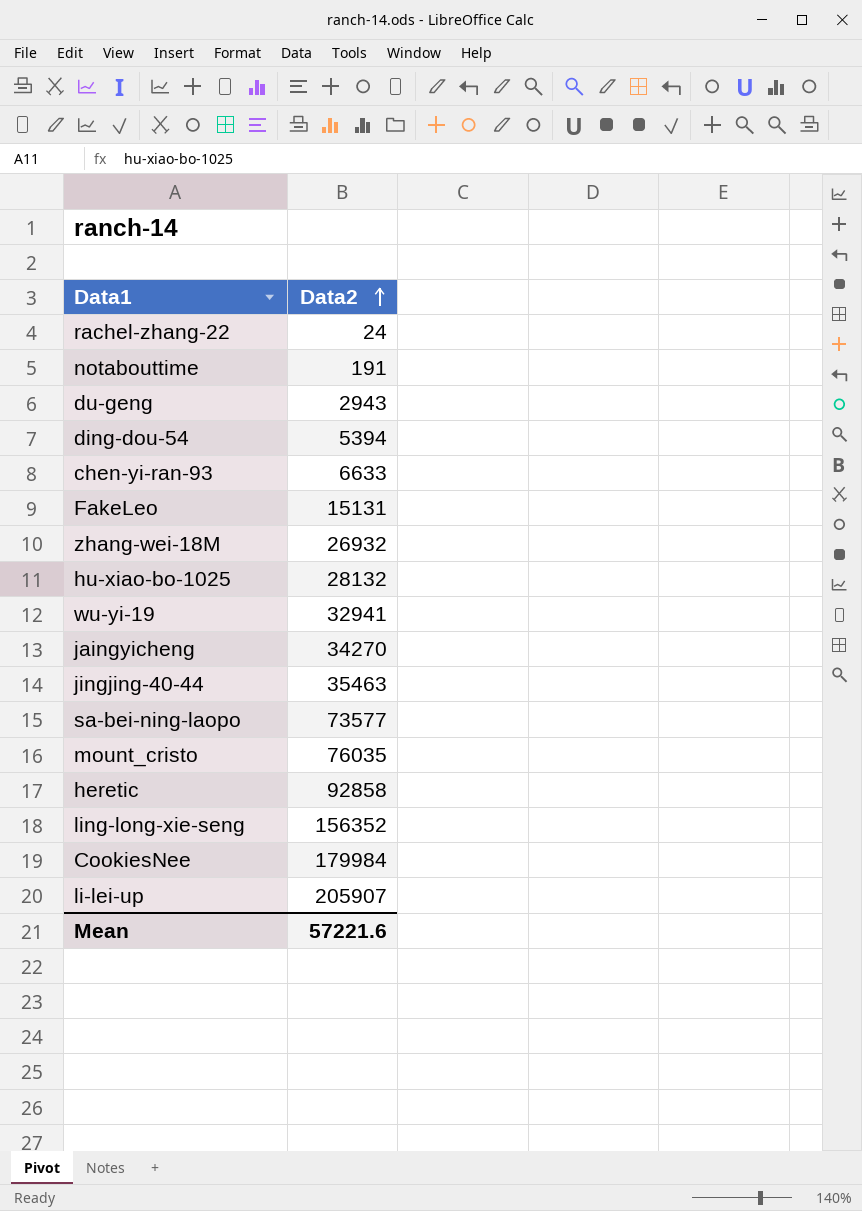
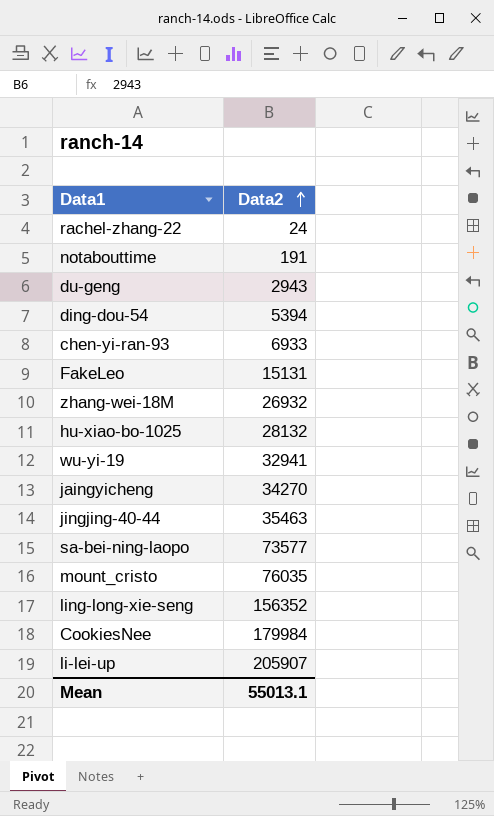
row heretic: 92858 -> none
chen-yi-ran-93 | Data2: 6633 -> 6933
Mean | Data2: 57221.6 -> 55013.1

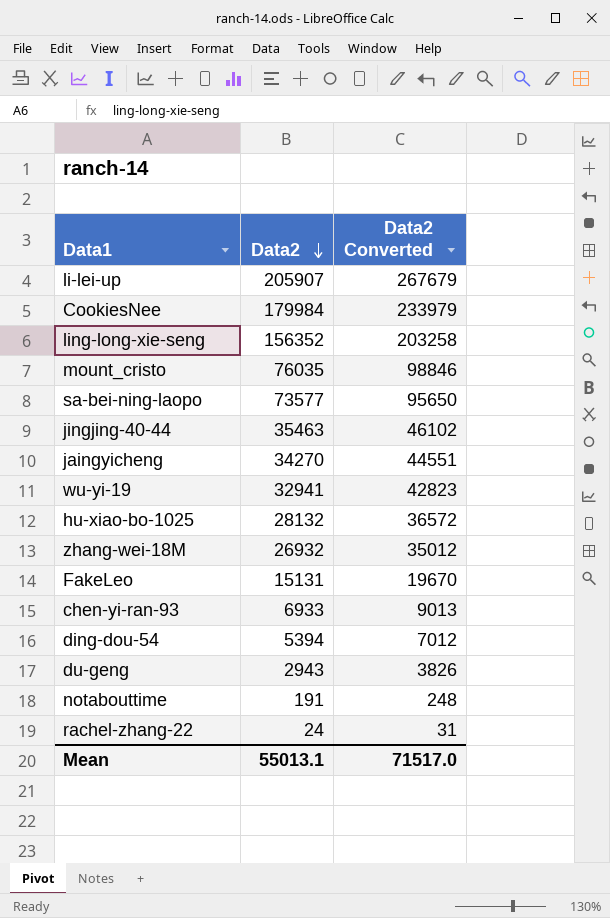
row order: Data2 ascending -> Data2 descending
column Data2 Converted | formula: none -> [Data2] * 1.3

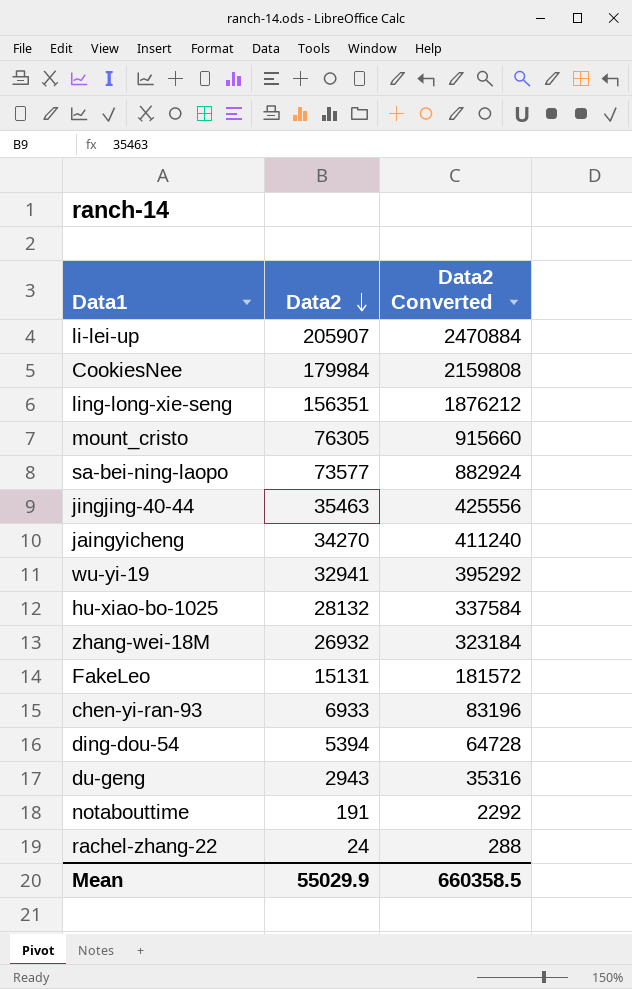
column Data2 Converted | formula: [Data2] * 1.3 -> [Data2] * 12
ling-long-xie-seng | Data2: 156352 -> 156351
mount_cristo | Data2: 76035 -> 76305
Mean | Data2: 55013.1 -> 55029.9
Mean | Data2 Converted: 71517.0 -> 660358.5

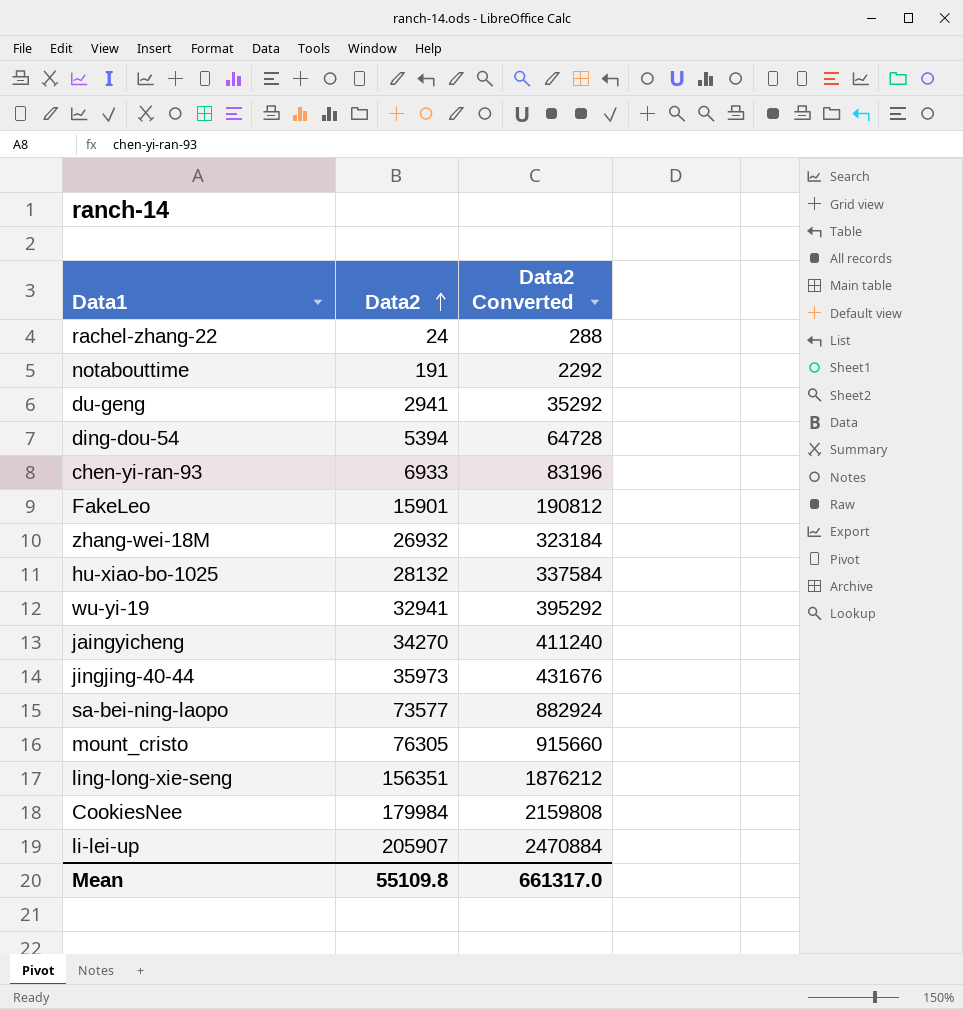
row order: Data2 descending -> Data2 ascending
du-geng | Data2: 2943 -> 2941
du-geng | Data2 Converted: 35316 -> 35292
FakeLeo | Data2: 15131 -> 15901
FakeLeo | Data2 Converted: 181572 -> 190812
jingjing-40-44 | Data2: 35463 -> 35973
jingjing-40-44 | Data2 Converted: 425556 -> 431676
Mean | Data2: 55029.9 -> 55109.8
Mean | Data2 Converted: 660358.5 -> 661317.0

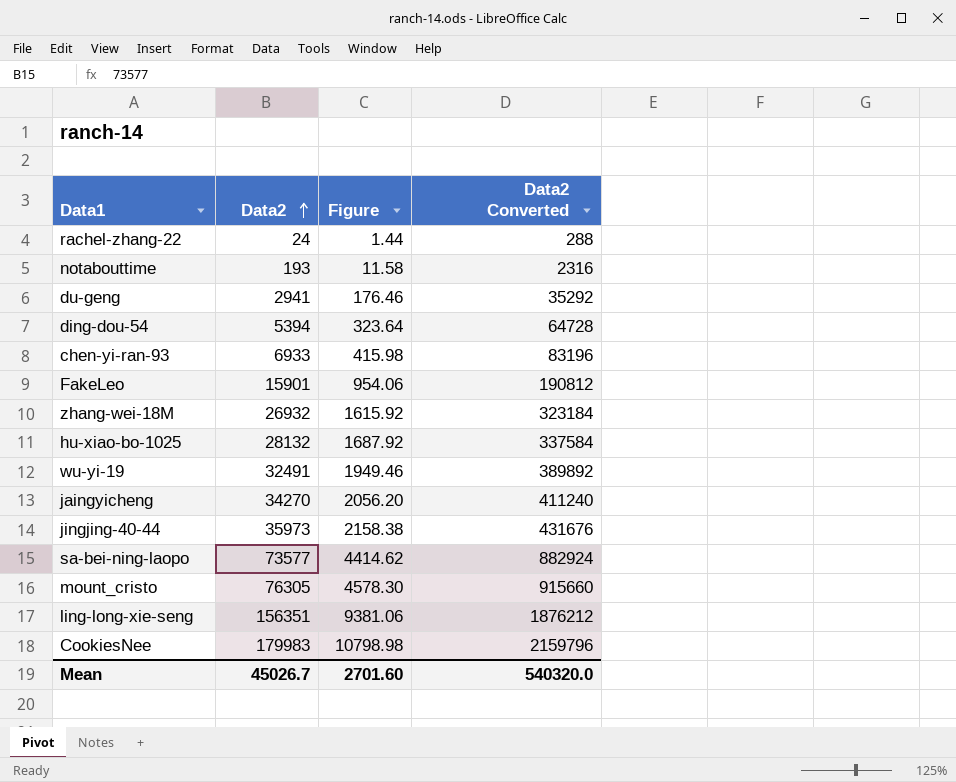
column Figure | formula: none -> [Data2] * 0.06
row li-lei-up: 205907 | 2470884 -> none
notabouttime | Data2: 191 -> 193
notabouttime | Data2 Converted: 2292 -> 2316
wu-yi-19 | Data2: 32941 -> 32491
wu-yi-19 | Data2 Converted: 395292 -> 389892
CookiesNee | Data2: 179984 -> 179983
CookiesNee | Data2 Converted: 2159808 -> 2159796
Mean | Data2: 55109.8 -> 45026.7
Mean | Data2 Converted: 661317.0 -> 540320.0

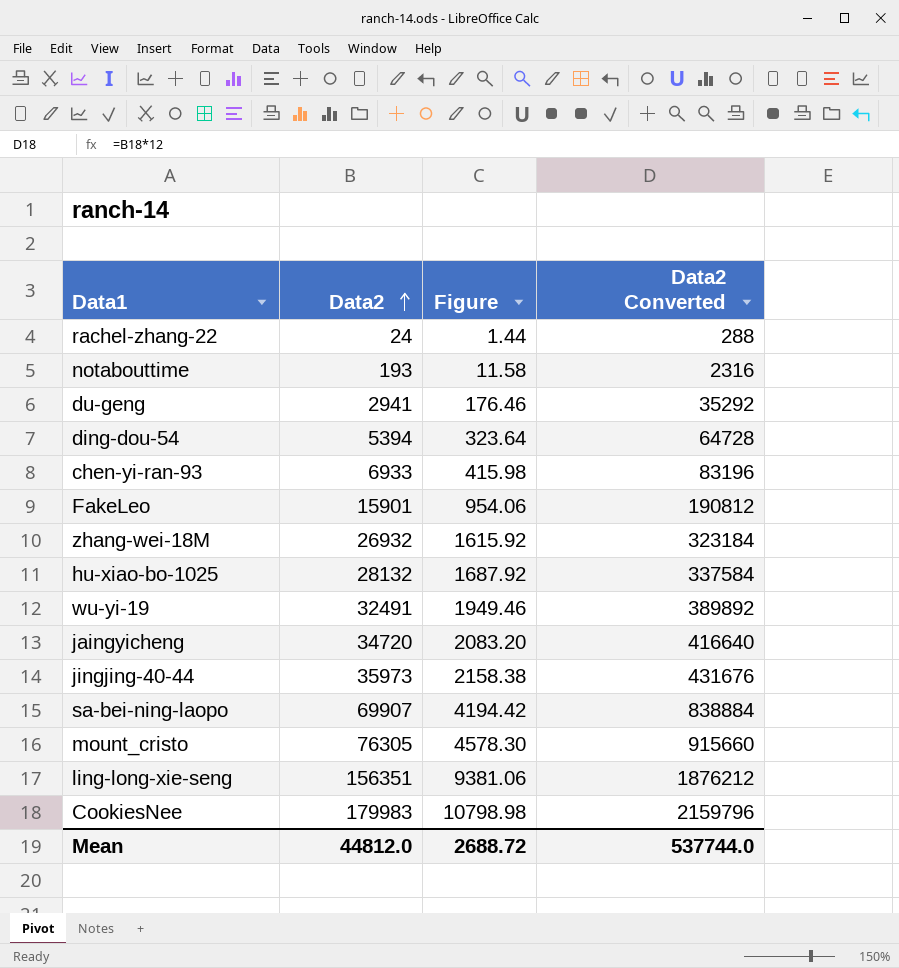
jaingyicheng | Data2: 34270 -> 34720
jaingyicheng | Figure: 2056.20 -> 2083.20
jaingyicheng | Data2 Converted: 411240 -> 416640
sa-bei-ning-laopo | Data2: 73577 -> 69907
sa-bei-ning-laopo | Figure: 4414.62 -> 4194.42
sa-bei-ning-laopo | Data2 Converted: 882924 -> 838884
Mean | Data2: 45026.7 -> 44812.0
Mean | Figure: 2701.60 -> 2688.72
Mean | Data2 Converted: 540320.0 -> 537744.0

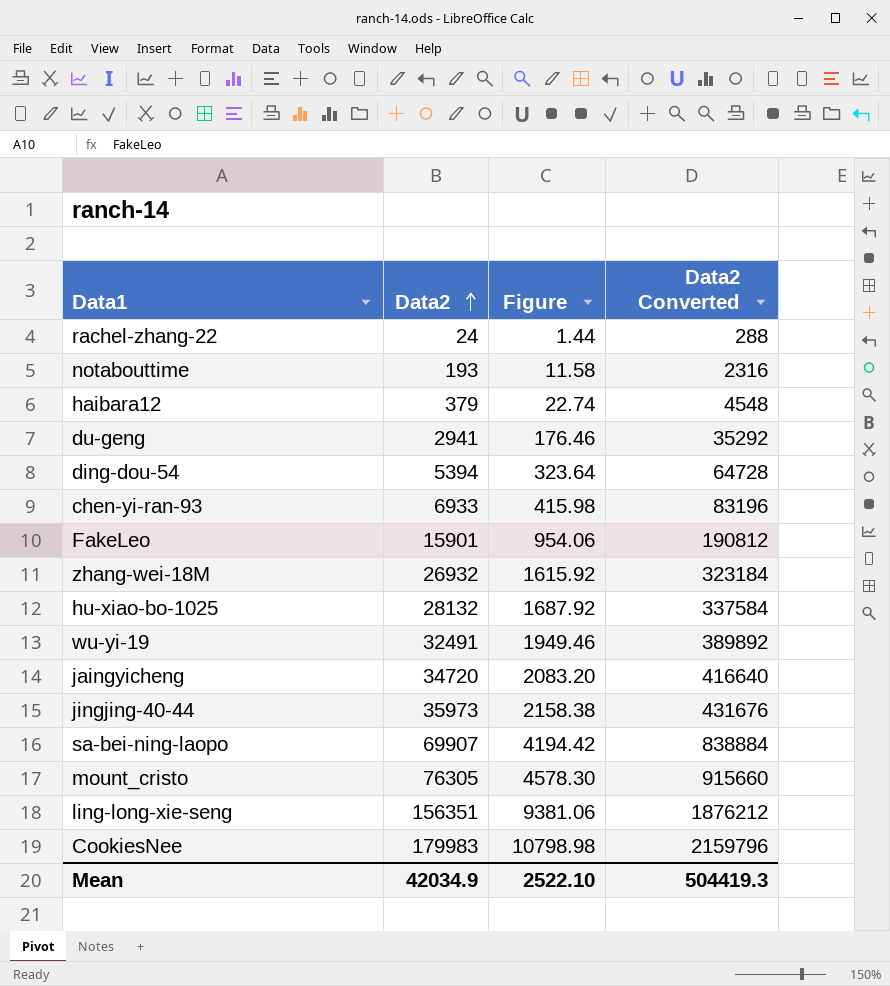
row haibara12: none -> 379 | 22.74 | 4548
Mean | Data2: 44812.0 -> 42034.9
Mean | Figure: 2688.72 -> 2522.10
Mean | Data2 Converted: 537744.0 -> 504419.3

